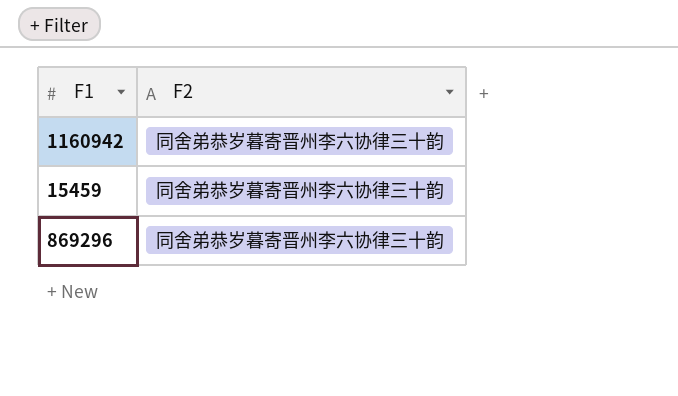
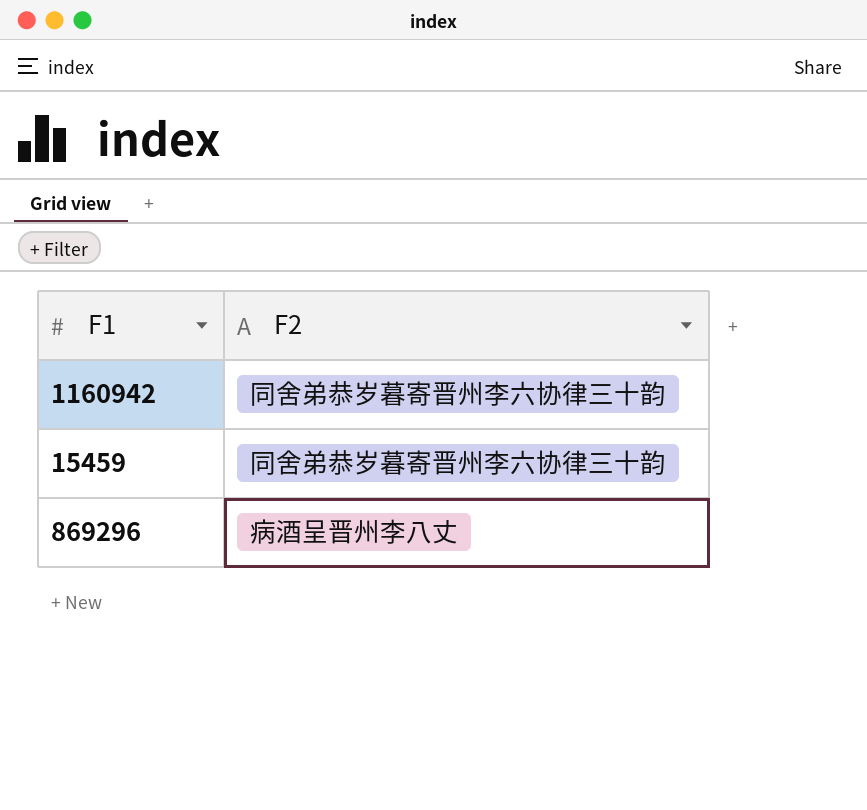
869296 | F2: 同舍弟恭岁暮寄晋州李六协律三十韵 -> 病酒呈晋州李八丈

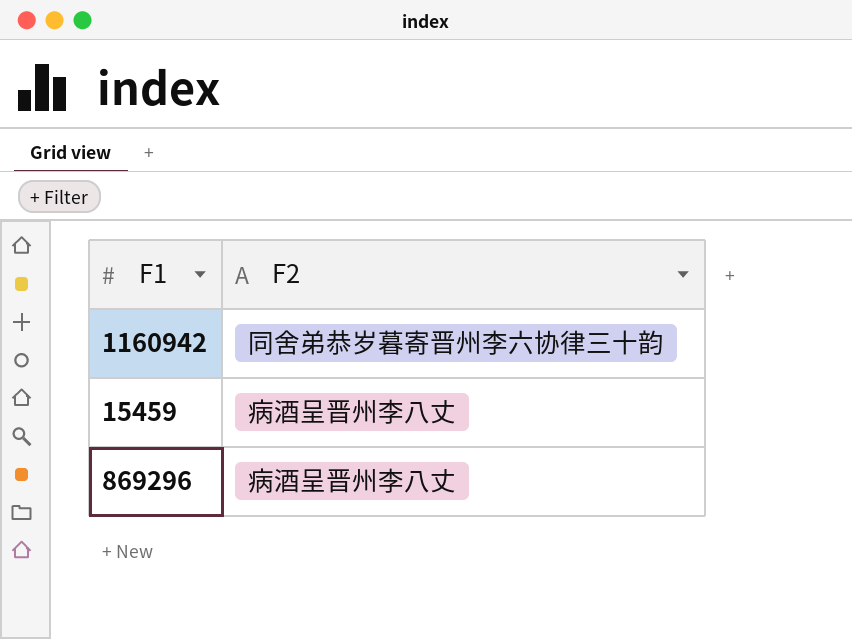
15459 | F2: 同舍弟恭岁暮寄晋州李六协律三十韵 -> 病酒呈晋州李八丈

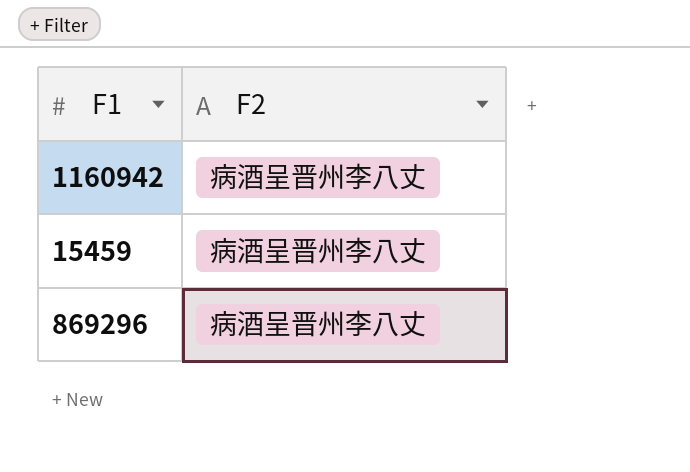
1160942 | F2: 同舍弟恭岁暮寄晋州李六协律三十韵 -> 病酒呈晋州李八丈

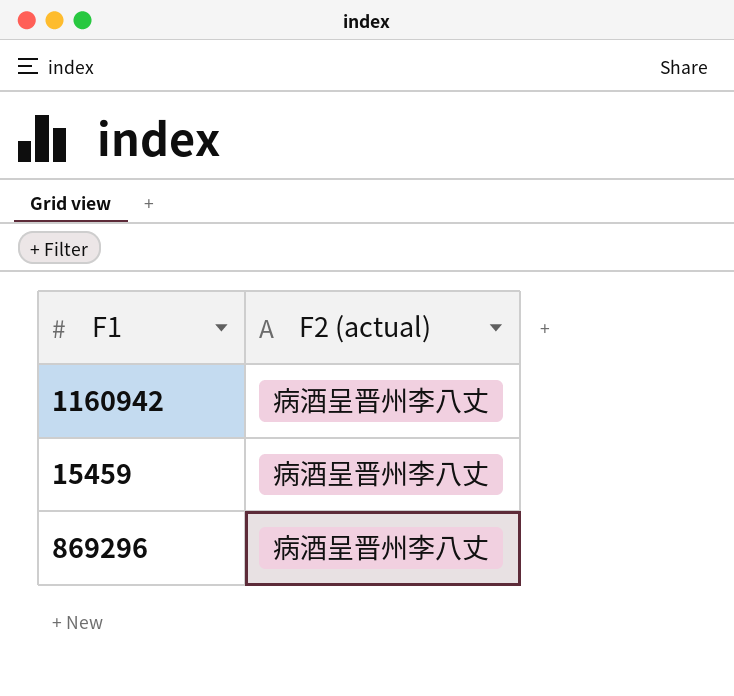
column name: F2 -> F2 (actual)

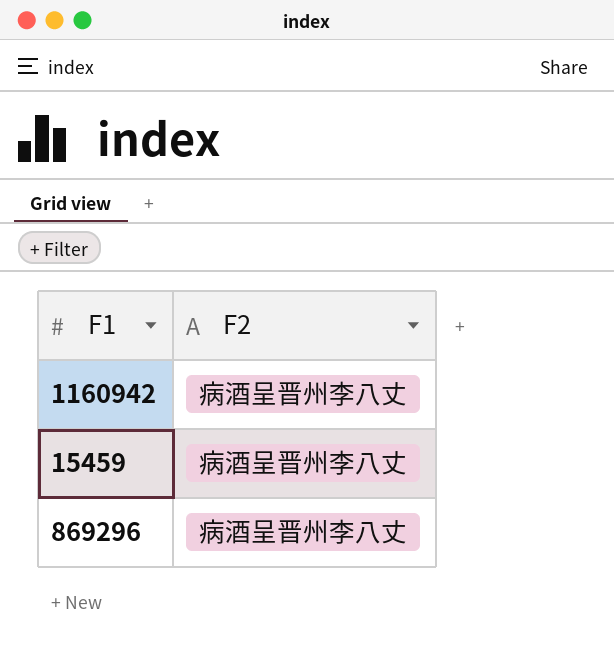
column name: F2 (actual) -> F2

